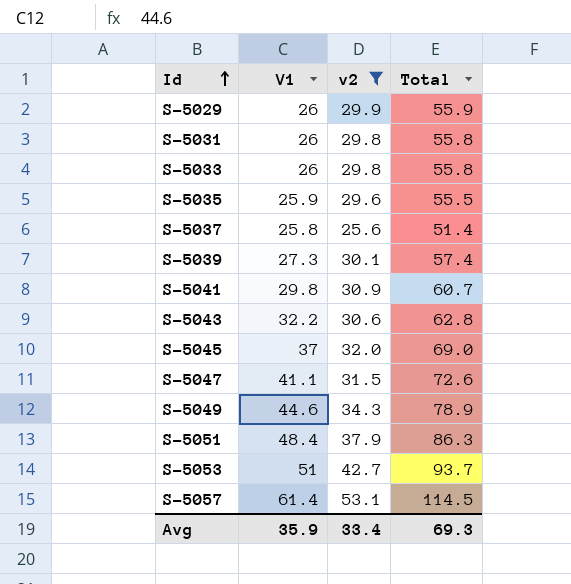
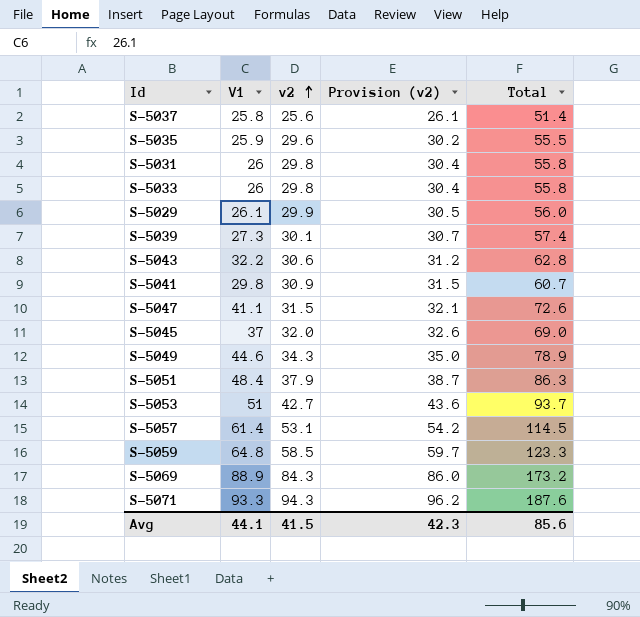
filter: v2 <= 53.1 -> none
row order: Id ascending -> v2 ascending
column Provision (v2) | formula: none -> [v2] * 1.02
S-5029 | V1: 26 -> 26.1
S-5029 | Total: 55.9 -> 56.0
Avg | V1: 35.9 -> 44.1
Avg | v2: 33.4 -> 41.5
Avg | Total: 69.3 -> 85.6

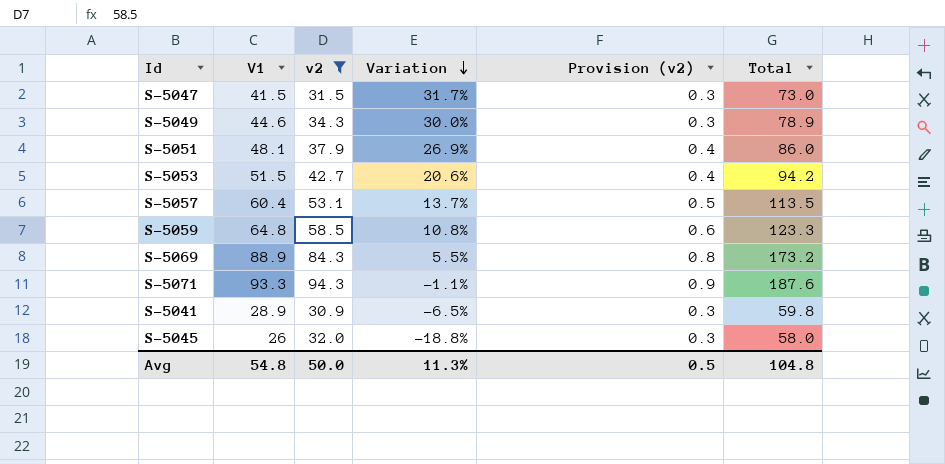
filter: none -> v2 >= 30.9
row order: v2 ascending -> Variation descending
column Variation | formula: none -> ([V1] - [v2]) / [v2]
column Provision (v2) | formula: [v2] * 1.02 -> [v2] * 0.01
S-5047 | V1: 41.1 -> 41.5
S-5047 | Total: 72.6 -> 73.0
S-5051 | V1: 48.4 -> 48.1
S-5051 | Total: 86.3 -> 86.0
S-5053 | V1: 51 -> 51.5
S-5053 | Total: 93.7 -> 94.2
S-5057 | V1: 61.4 -> 60.4
S-5057 | Total: 114.5 -> 113.5
S-5041 | V1: 29.8 -> 28.9
S-5041 | Total: 60.7 -> 59.8
S-5045 | V1: 37 -> 26
S-5045 | Total: 69.0 -> 58.0
Avg | V1: 44.1 -> 54.8
Avg | v2: 41.5 -> 50.0
Avg | Provision (v2): 42.3 -> 0.5
Avg | Total: 85.6 -> 104.8

